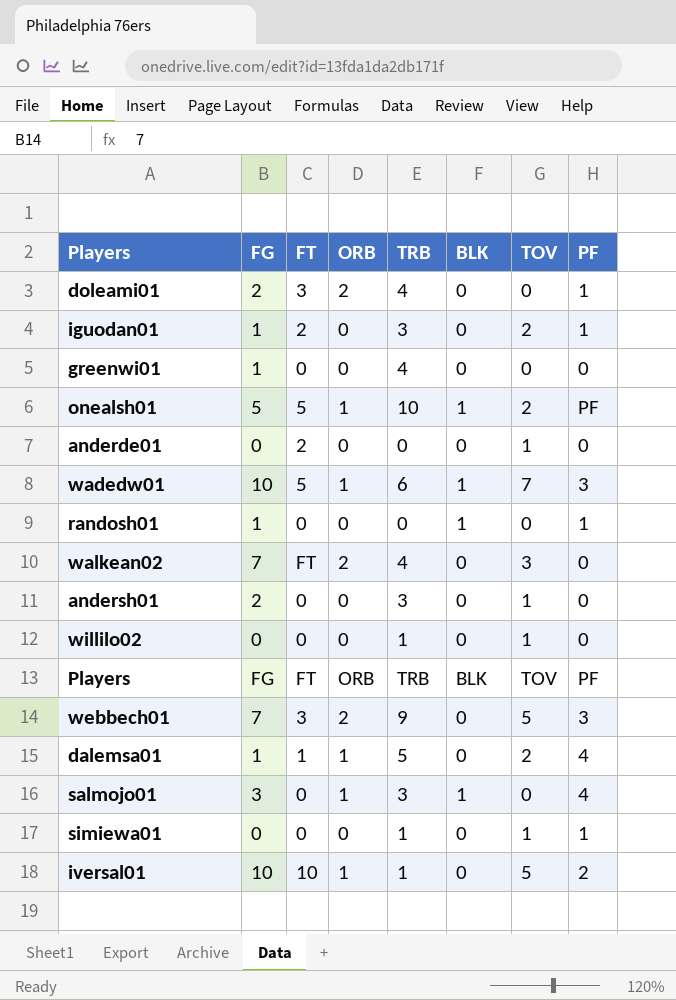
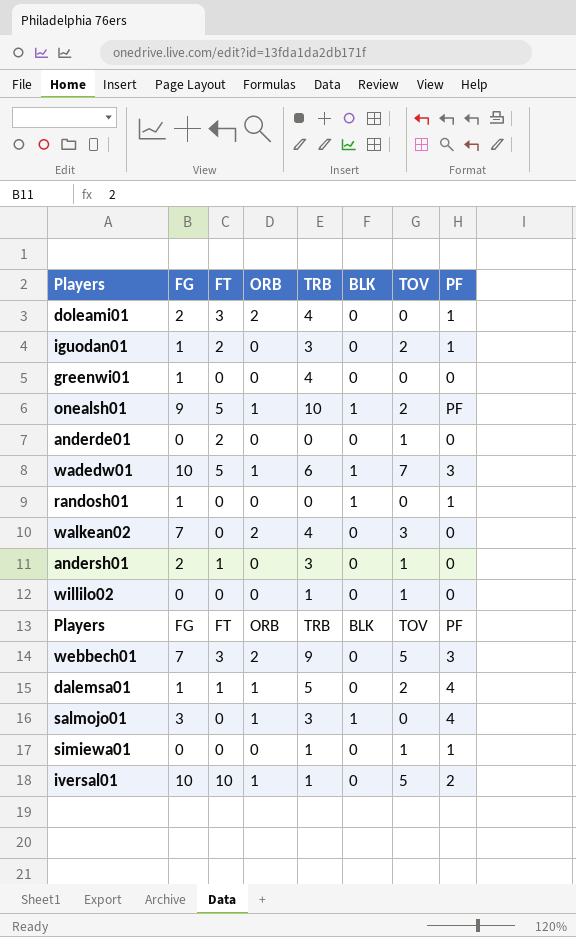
onealsh01 | FG: 5 -> 9
walkean02 | FT: FT -> 0
andersh01 | FT: 0 -> 1

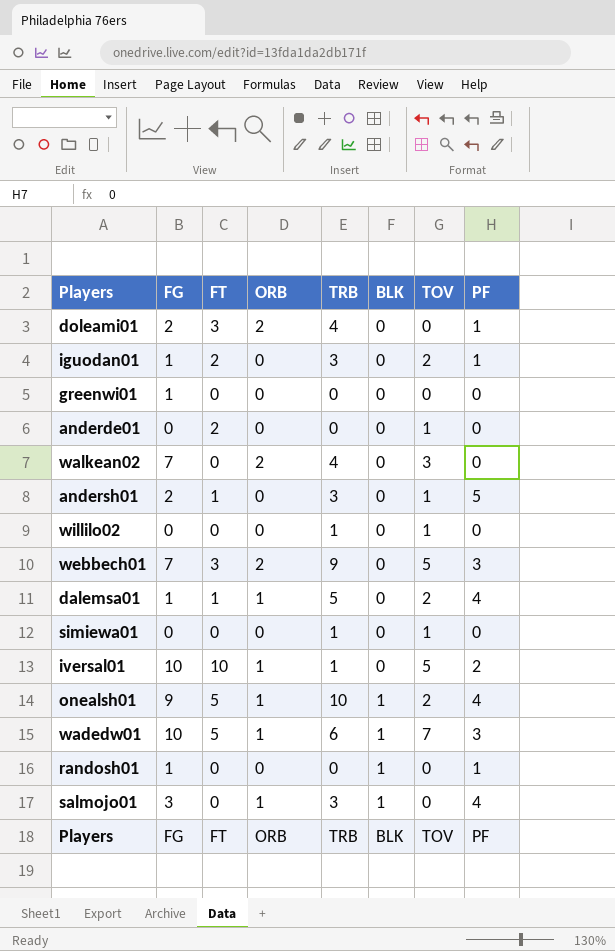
row order: none -> BLK ascending
greenwi01 | TRB: 4 -> 0
andersh01 | PF: 0 -> 5
simiewa01 | PF: 1 -> 0
onealsh01 | PF: PF -> 4

